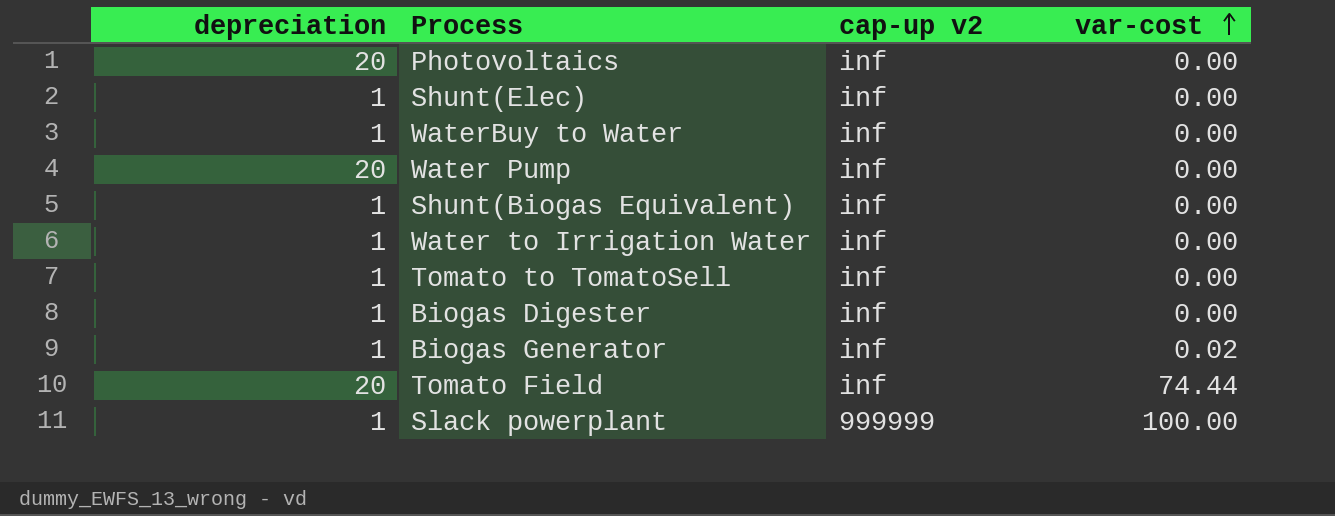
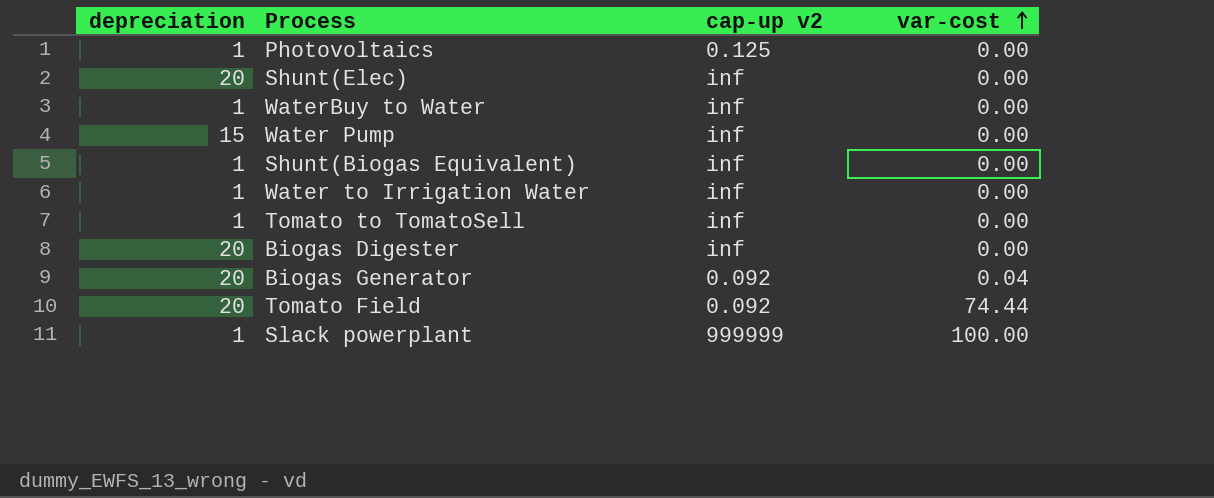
Photovoltaics | depreciation: 20 -> 1
Photovoltaics | cap-up v2: inf -> 0.125
Shunt(Elec) | depreciation: 1 -> 20
Water Pump | depreciation: 20 -> 15
Biogas Digester | depreciation: 1 -> 20
Biogas Generator | depreciation: 1 -> 20
Biogas Generator | cap-up v2: inf -> 0.092
Biogas Generator | var-cost: 0.02 -> 0.04
Tomato Field | cap-up v2: inf -> 0.092

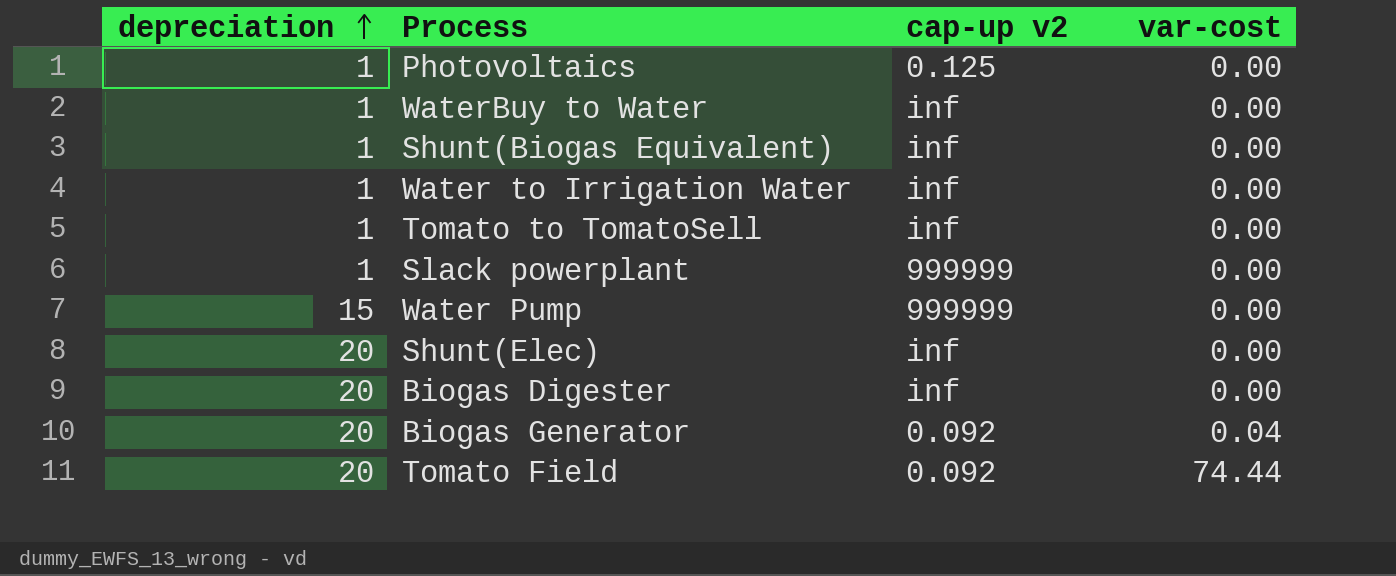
row order: var-cost ascending -> depreciation ascending
Slack powerplant | var-cost: 100.00 -> 0.00
Water Pump | cap-up v2: inf -> 999999

